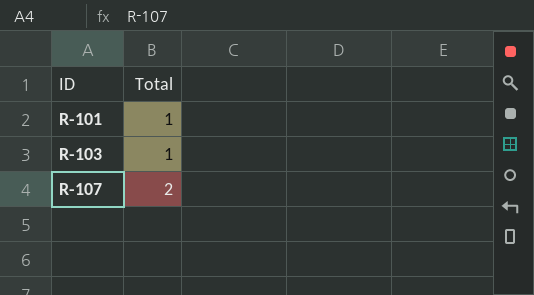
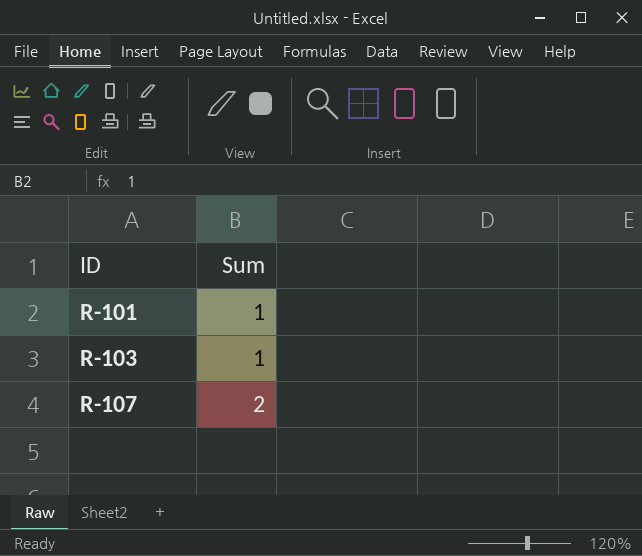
column name: Total -> Sum

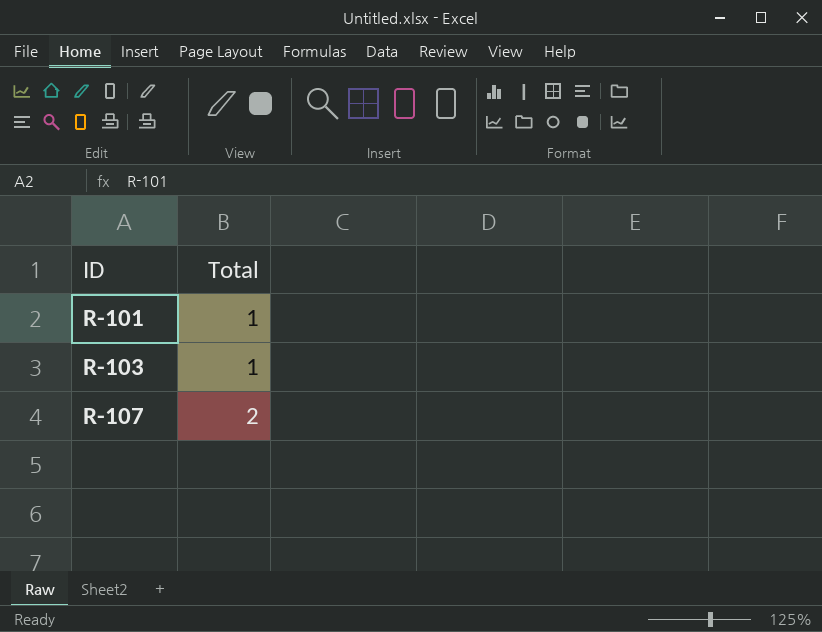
column name: Sum -> Total

